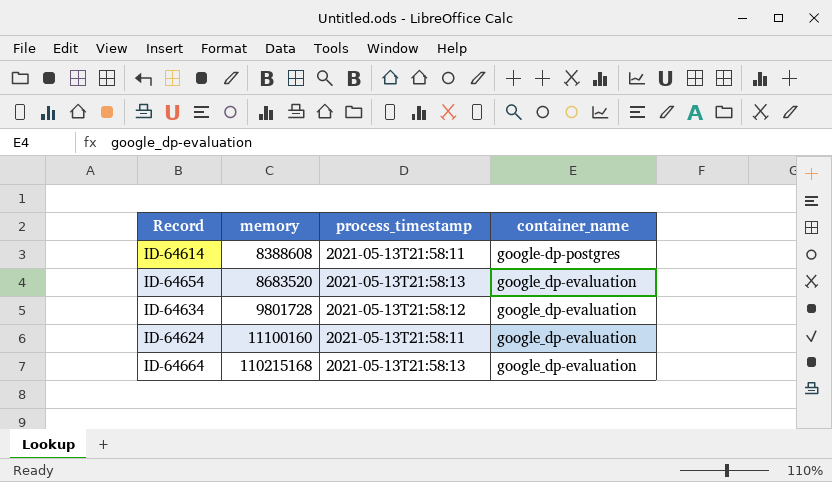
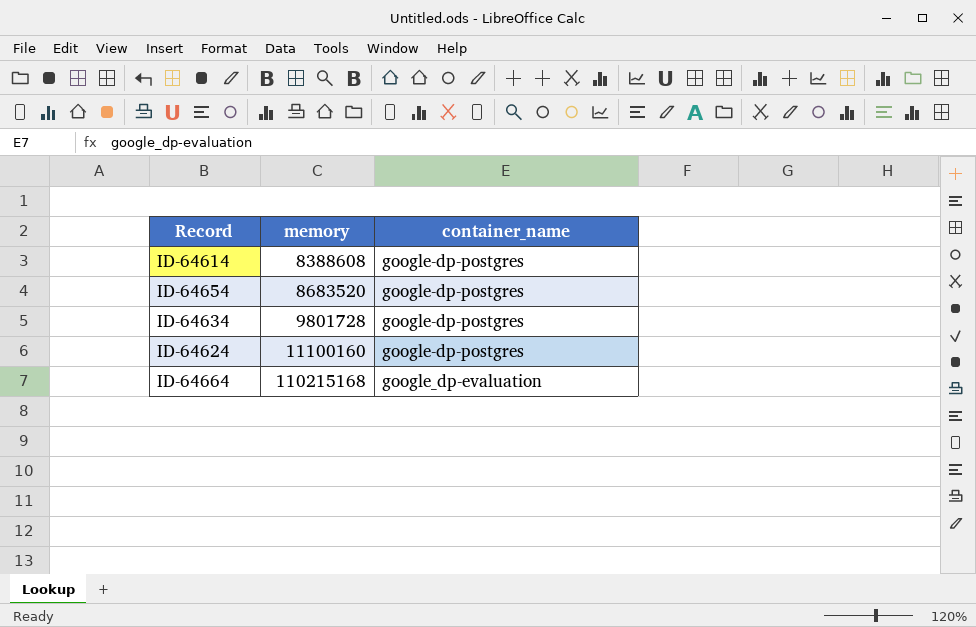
column process_timestamp | position: 3 -> none
ID-64654 | container_name: google_dp-evaluation -> google-dp-postgres
ID-64634 | container_name: google_dp-evaluation -> google-dp-postgres
ID-64624 | container_name: google_dp-evaluation -> google-dp-postgres

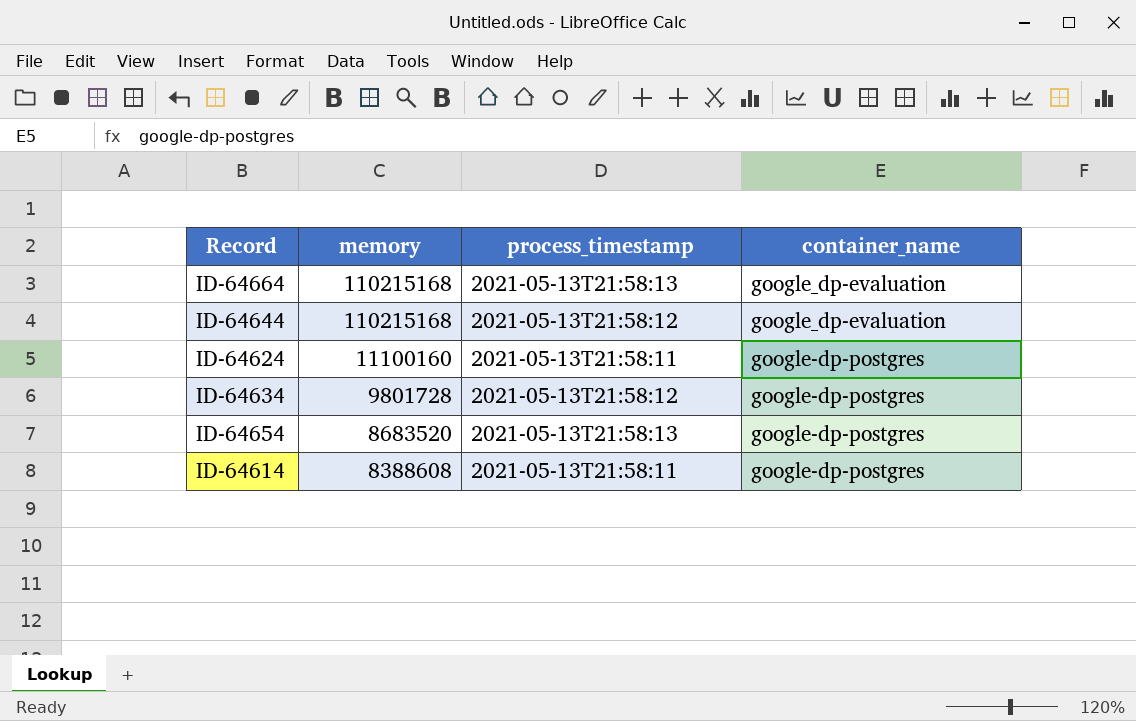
row order: memory ascending -> memory descending
column process_timestamp | position: none -> 3
row ID-64644: none -> 110215168 | 2021-05-13T21:58:12 | google_dp-evaluation

